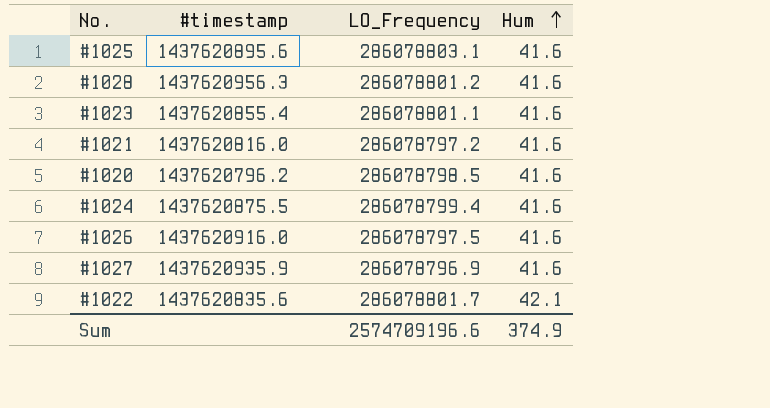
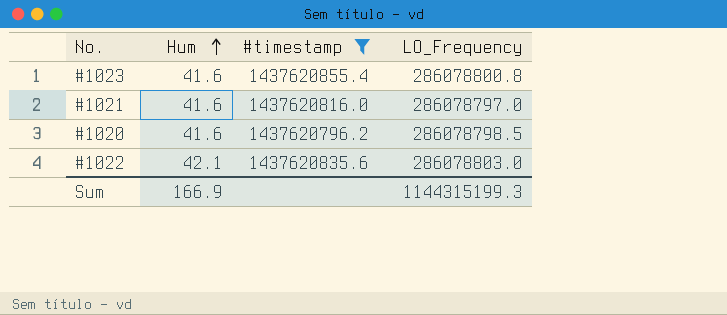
filter: none -> #timestamp <= 1437620855.4
column Hum | position: 4 -> 2
#1023 | LO_Frequency: 286078801.1 -> 286078800.8
#1021 | LO_Frequency: 286078797.2 -> 286078797.0
#1022 | LO_Frequency: 286078801.7 -> 286078803.0
Sum | Hum: 374.9 -> 166.9
Sum | LO_Frequency: 2574709196.6 -> 1144315199.3

